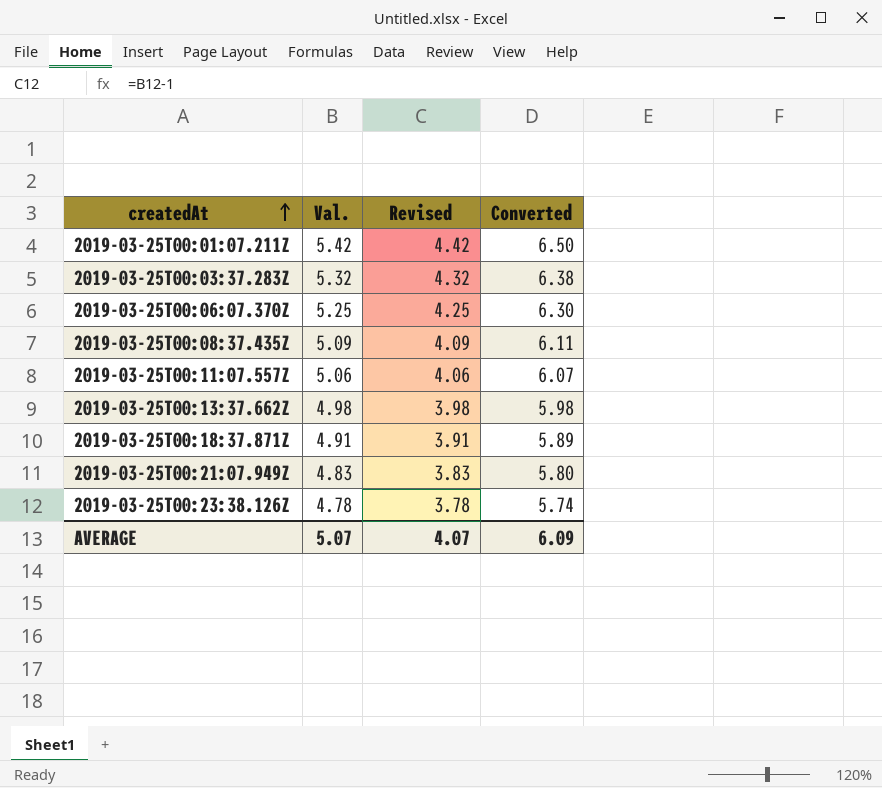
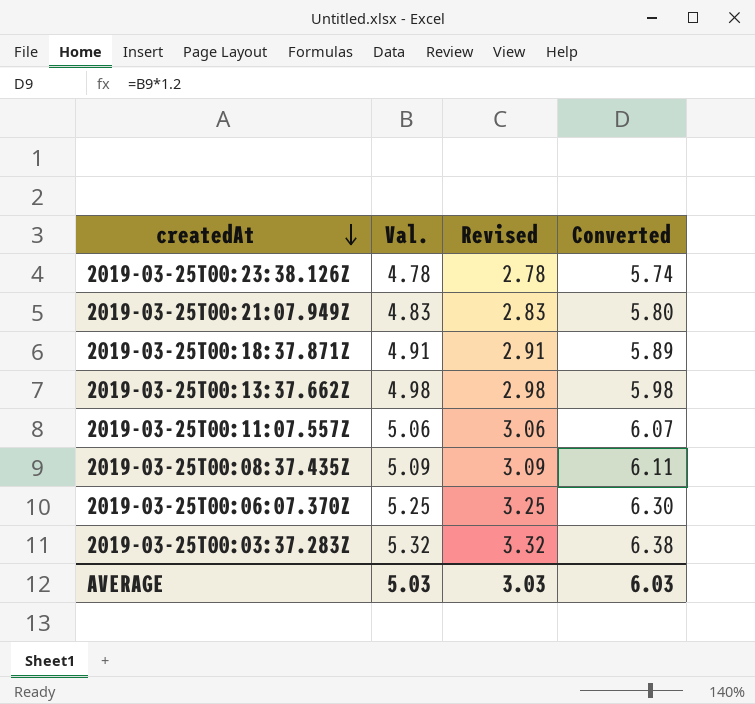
row order: createdAt ascending -> createdAt descending
column Revised | formula: [Val.] - 1 -> [Val.] - 2
row 2019-03-25T00:01:07.211Z: 5.42 | 4.42 | 6.50 -> none
AVERAGE | Val.: 5.07 -> 5.03
AVERAGE | Revised: 4.07 -> 3.03
AVERAGE | Converted: 6.09 -> 6.03

